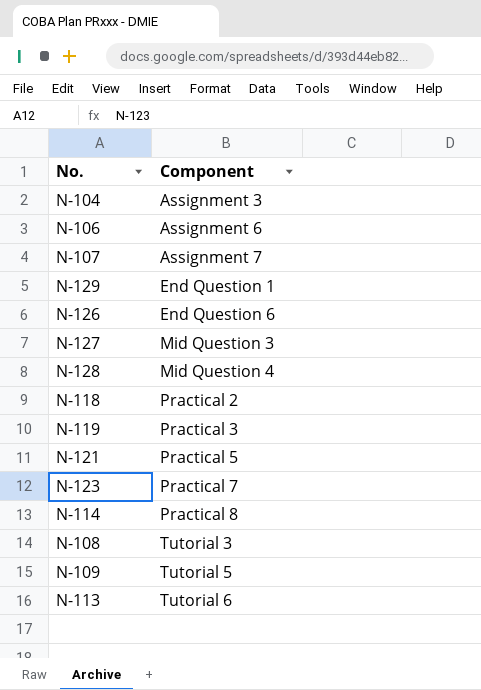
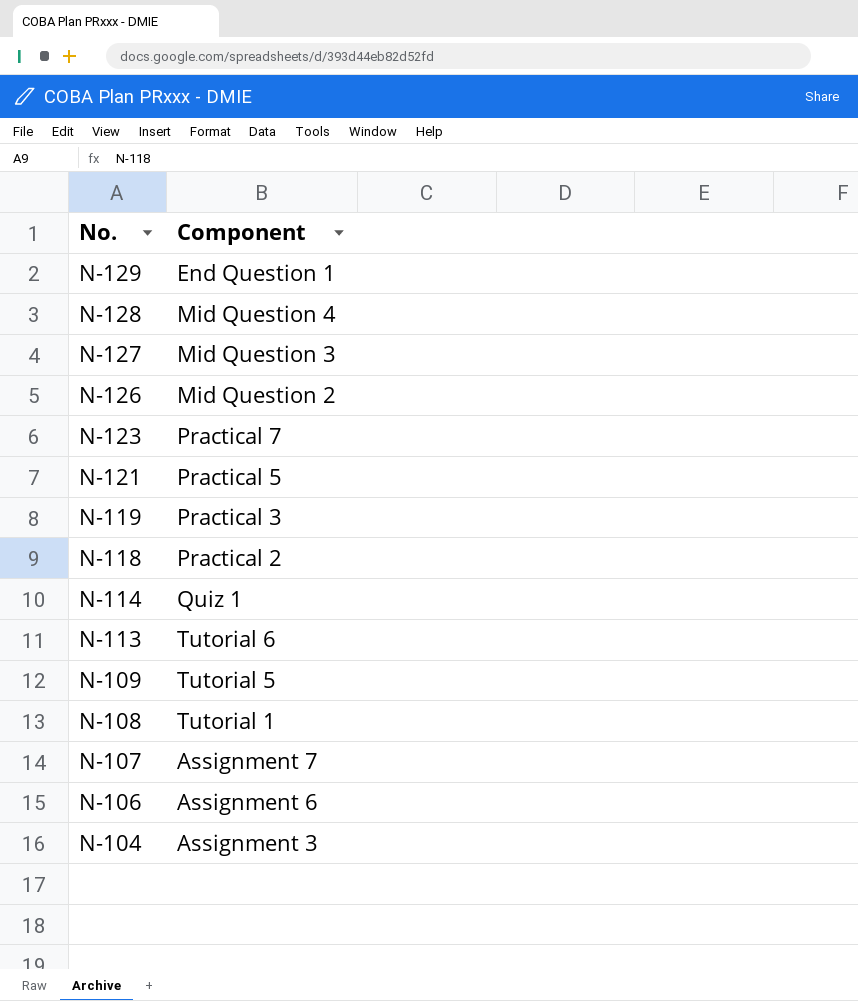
row order: Component ascending -> No. descending
N-126 | Component: End Question 6 -> Mid Question 2
N-114 | Component: Practical 8 -> Quiz 1
N-108 | Component: Tutorial 3 -> Tutorial 1

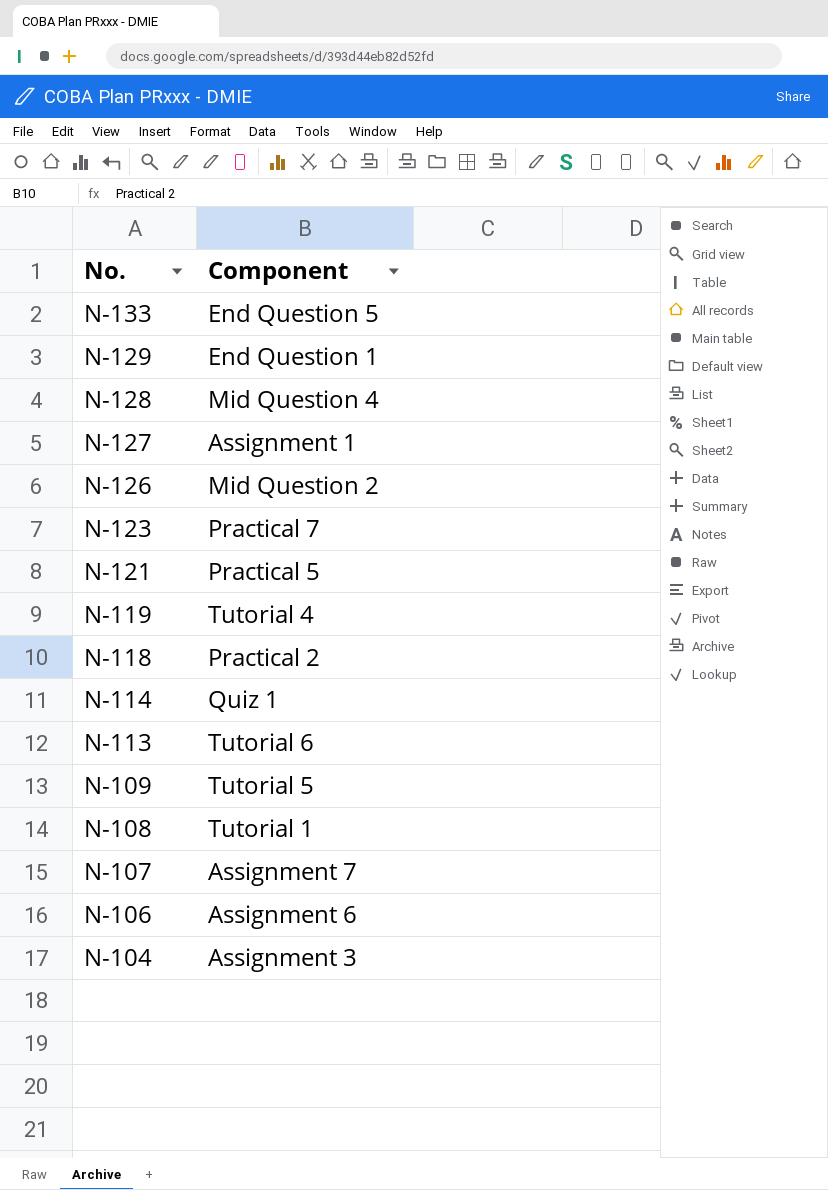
row N-133: none -> End Question 5
N-127 | Component: Mid Question 3 -> Assignment 1
N-119 | Component: Practical 3 -> Tutorial 4

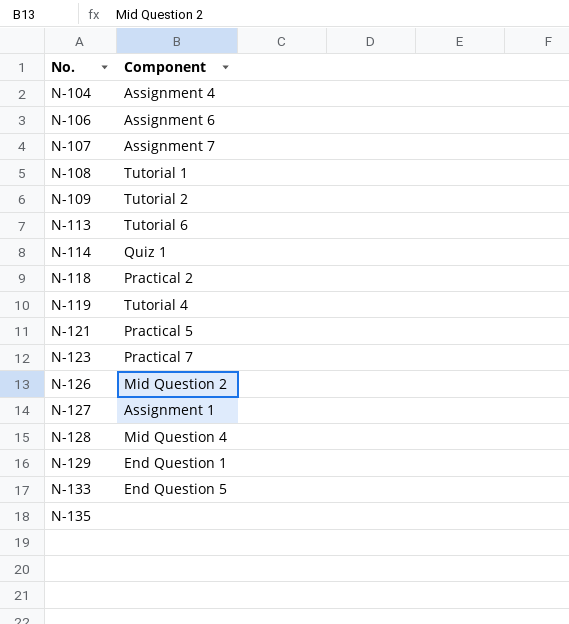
row order: No. descending -> No. ascending
N-104 | Component: Assignment 3 -> Assignment 4
N-109 | Component: Tutorial 5 -> Tutorial 2
row N-135: none -> none

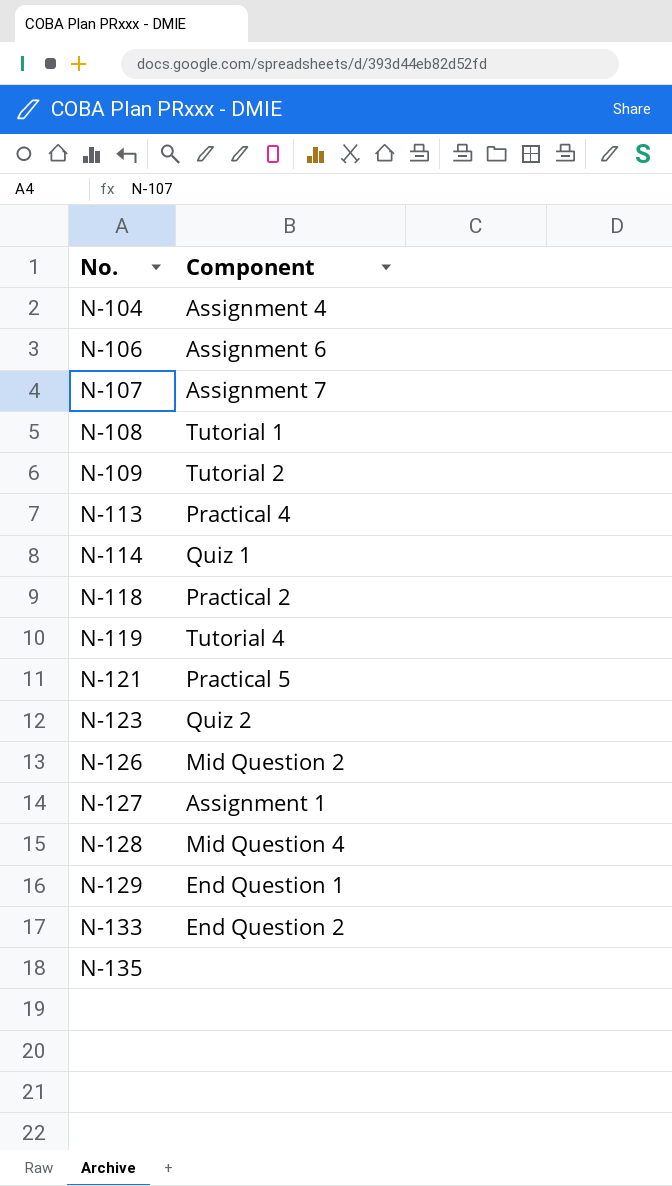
N-113 | Component: Tutorial 6 -> Practical 4
N-123 | Component: Practical 7 -> Quiz 2
N-133 | Component: End Question 5 -> End Question 2

